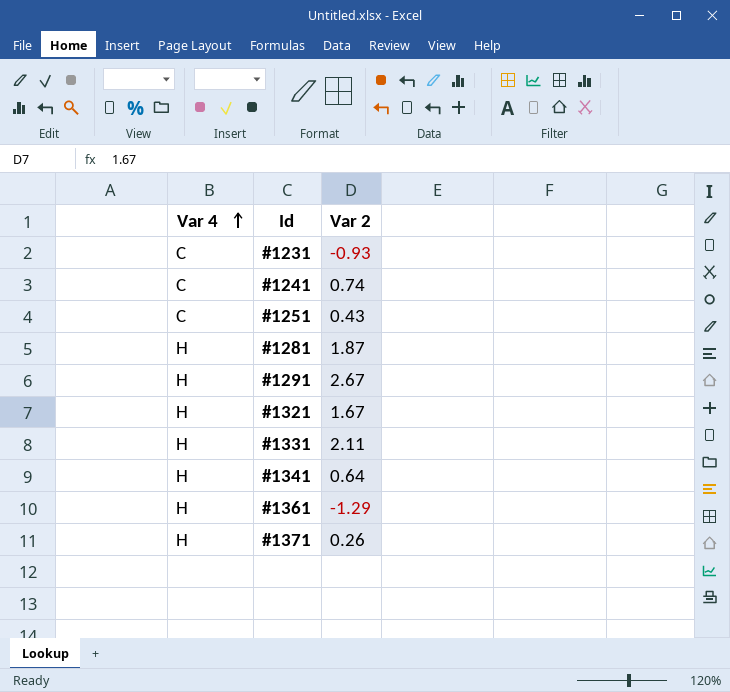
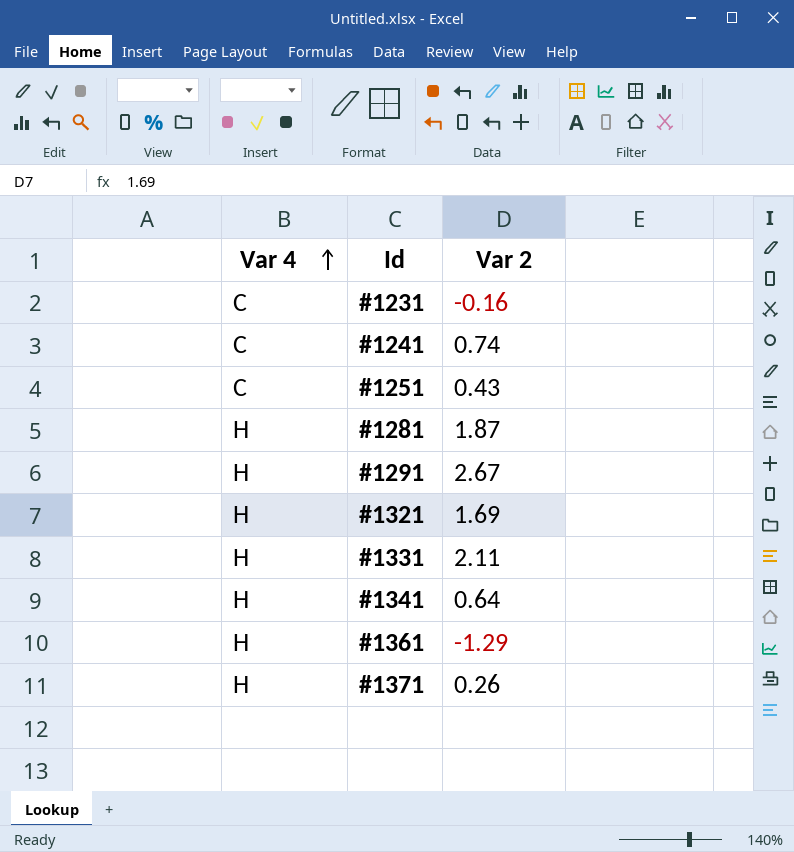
#1231 | Var 2: -0.93 -> -0.16
#1321 | Var 2: 1.67 -> 1.69

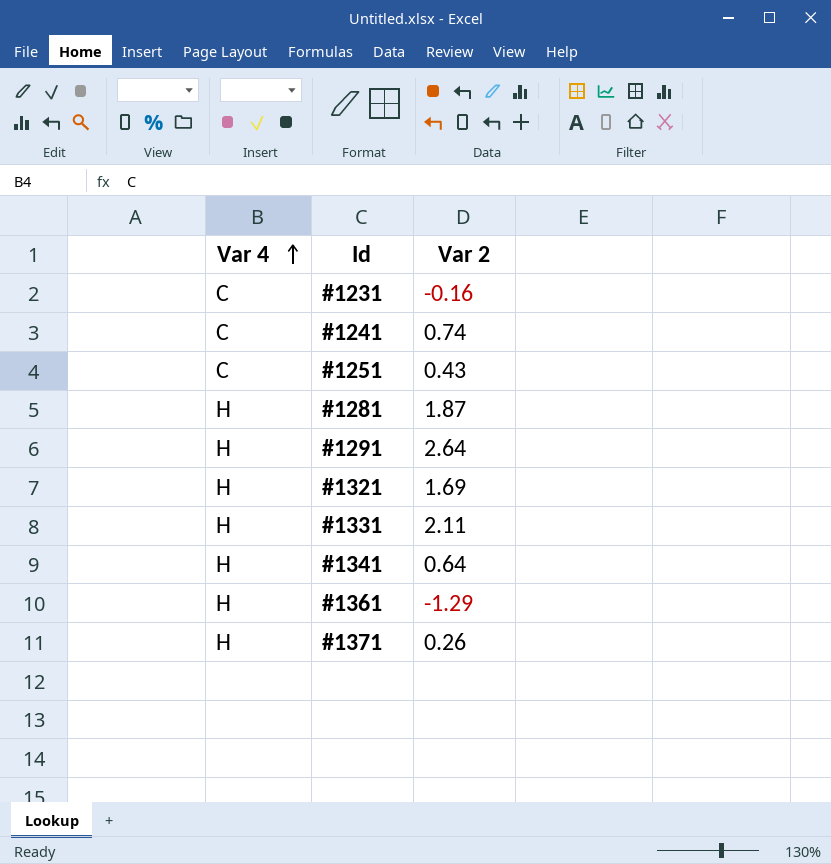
#1291 | Var 2: 2.67 -> 2.64

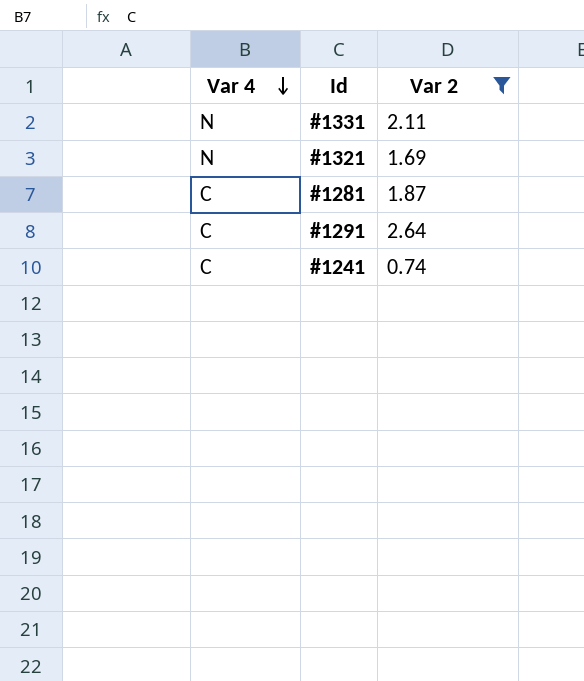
filter: none -> Var 2 >= 0.74
row order: Var 4 ascending -> Var 4 descending
#1331 | Var 4: H -> N
#1321 | Var 4: H -> N
#1281 | Var 4: H -> C
#1291 | Var 4: H -> C

